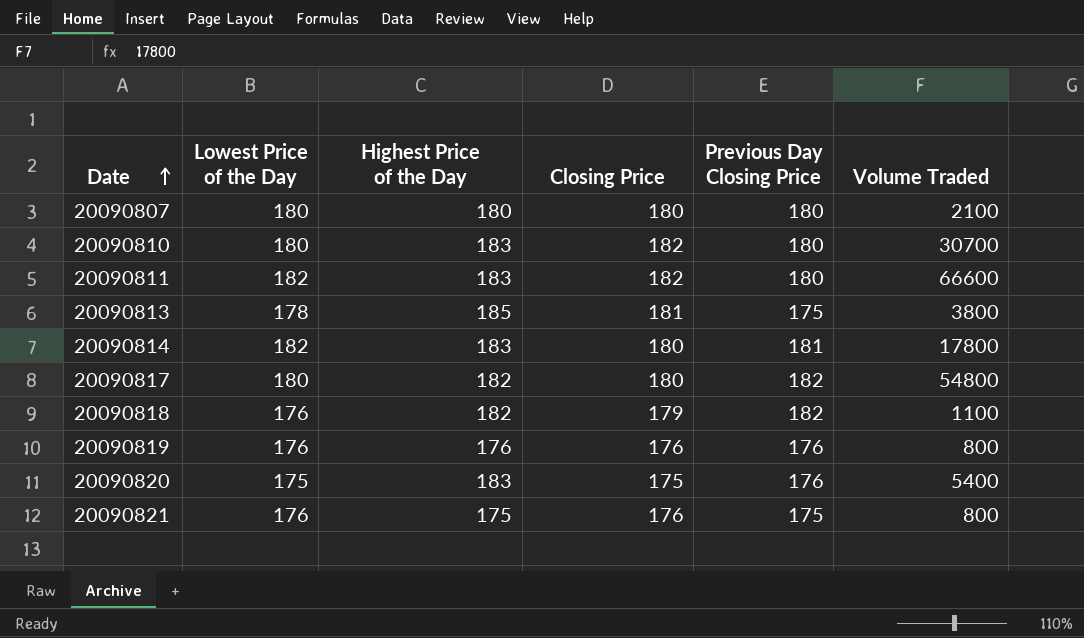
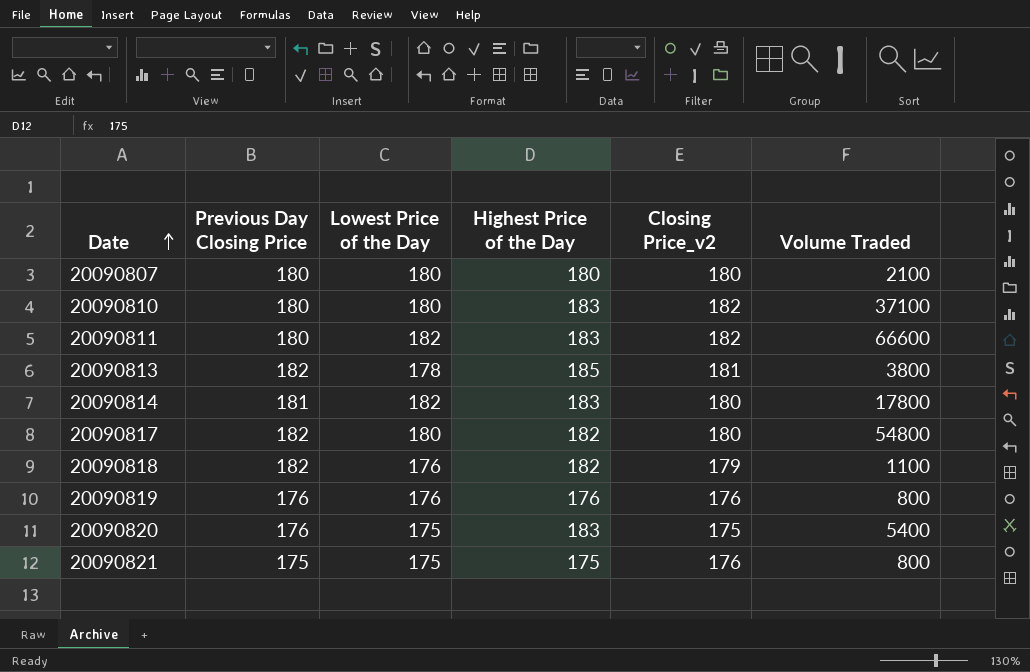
column Previous Day Closing Price | position: 5 -> 2
column name: Closing Price -> Closing Price_v2
20090810 | Volume Traded: 30700 -> 37100
20090813 | Previous Day Closing Price: 175 -> 182
20090821 | Lowest Price of the Day: 176 -> 175

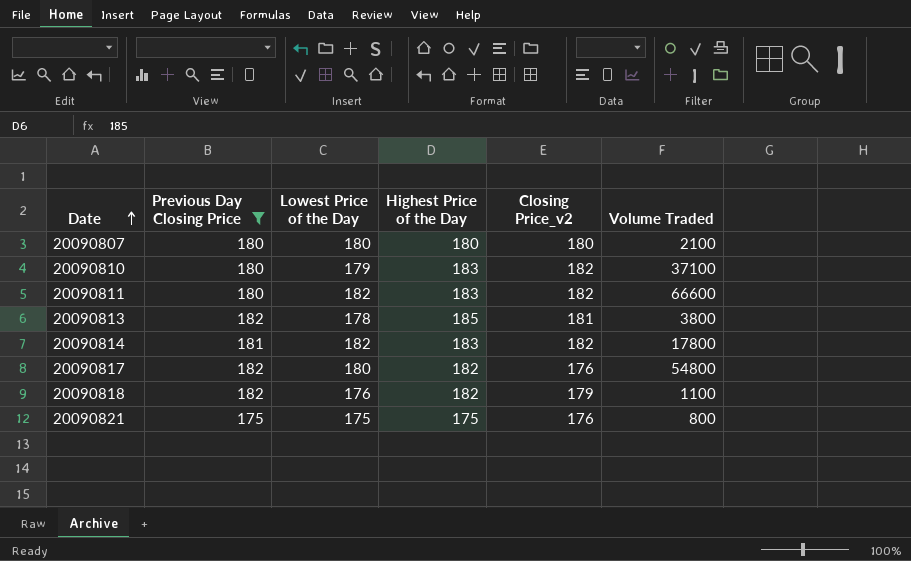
filter: none -> Previous Day Closing Price != 176
20090810 | Lowest Price of the Day: 180 -> 179
20090814 | Closing Price_v2: 180 -> 182
20090817 | Closing Price_v2: 180 -> 176

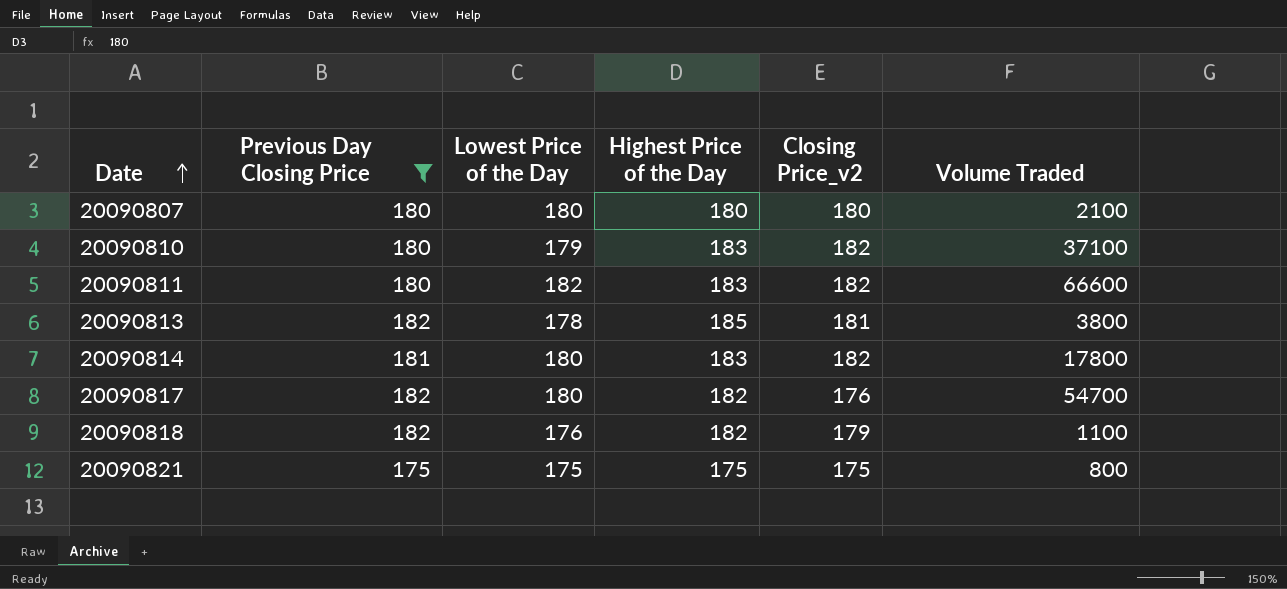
20090814 | Lowest Price of the Day: 182 -> 180
20090817 | Volume Traded: 54800 -> 54700
20090821 | Closing Price_v2: 176 -> 175

